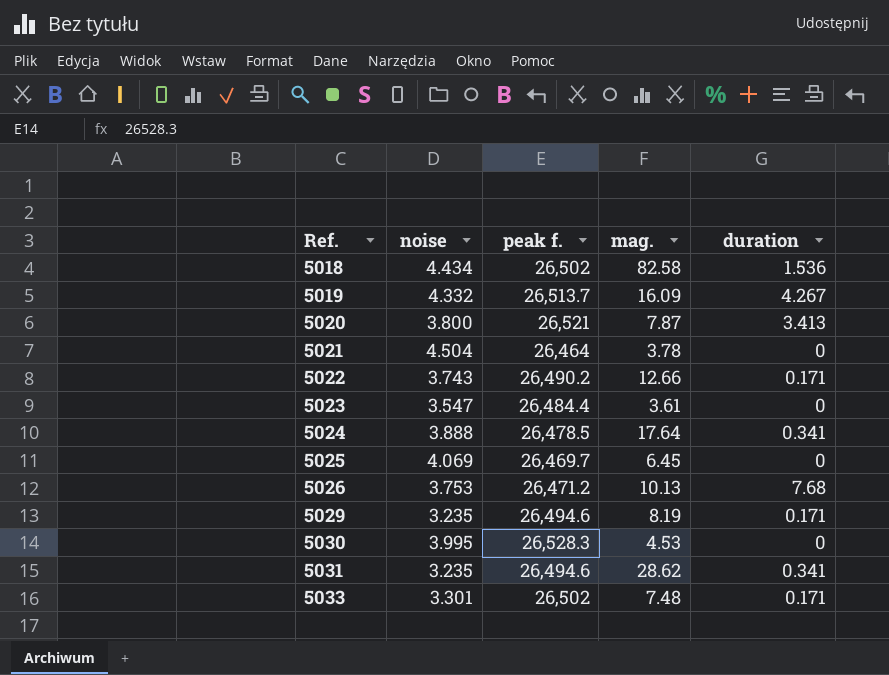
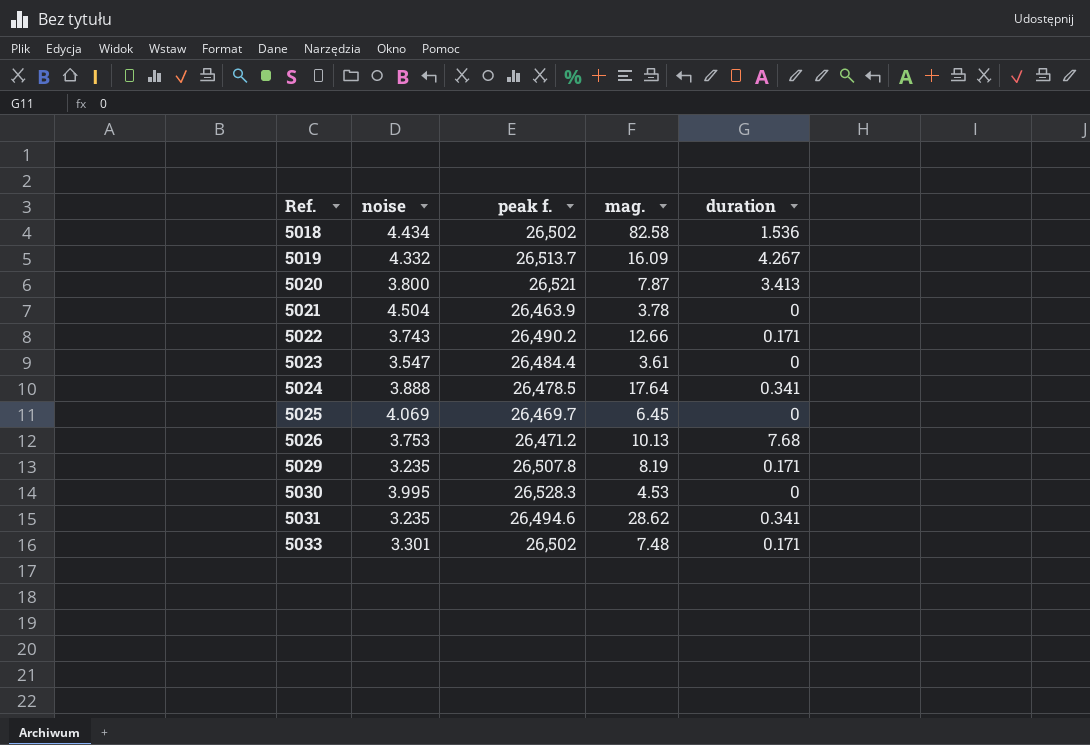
5021 | peak f.: 26,464 -> 26,463.9
5029 | peak f.: 26,494.6 -> 26,507.8

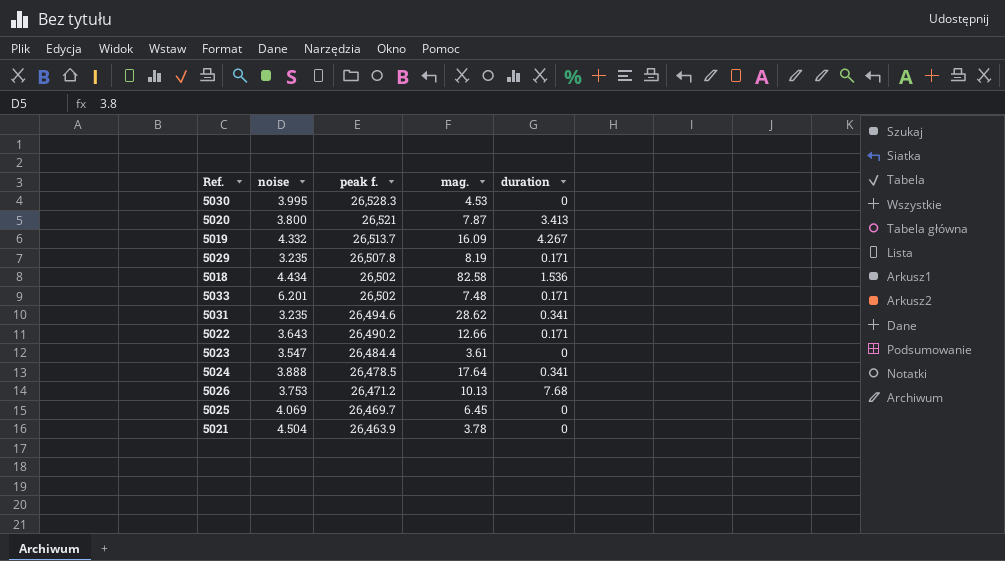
row order: Ref. ascending -> peak f. descending
5033 | noise: 3.301 -> 6.201
5022 | noise: 3.743 -> 3.643

